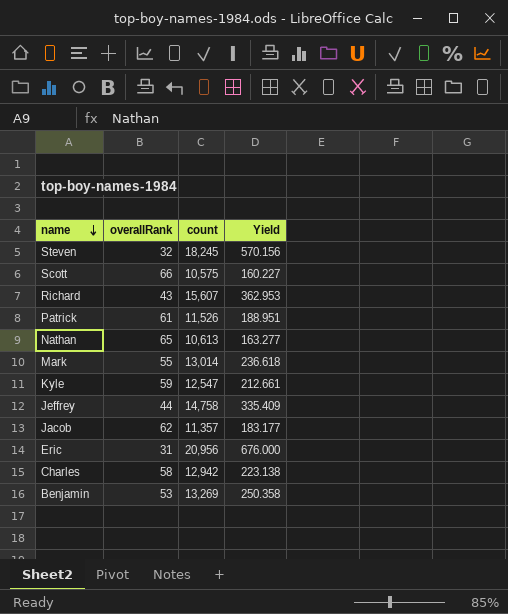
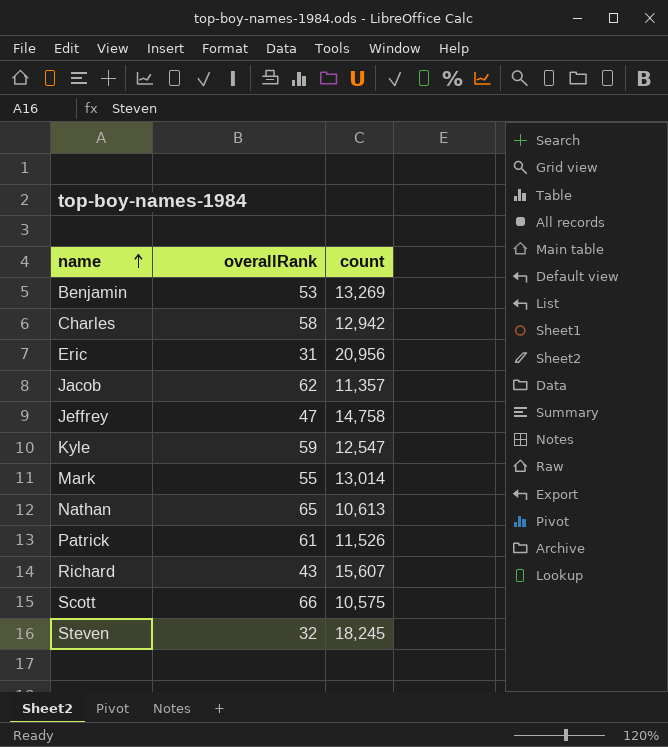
row order: name descending -> name ascending
column Yield | formula: [count] / [overallRank] -> none
Jeffrey | overallRank: 44 -> 47

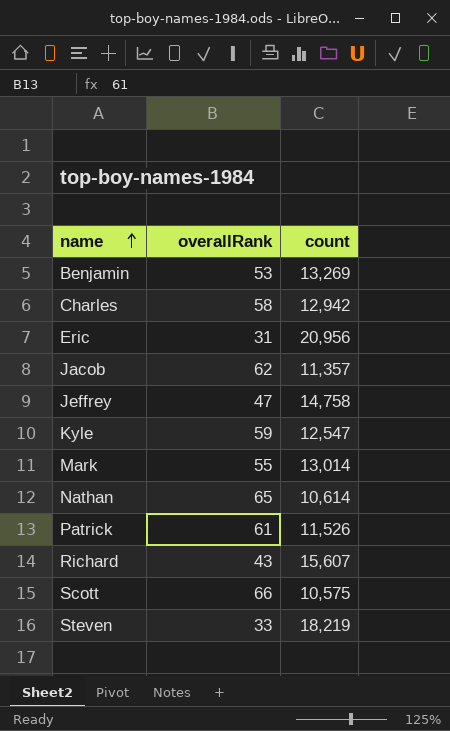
Nathan | count: 10,613 -> 10,614
Steven | overallRank: 32 -> 33
Steven | count: 18,245 -> 18,219

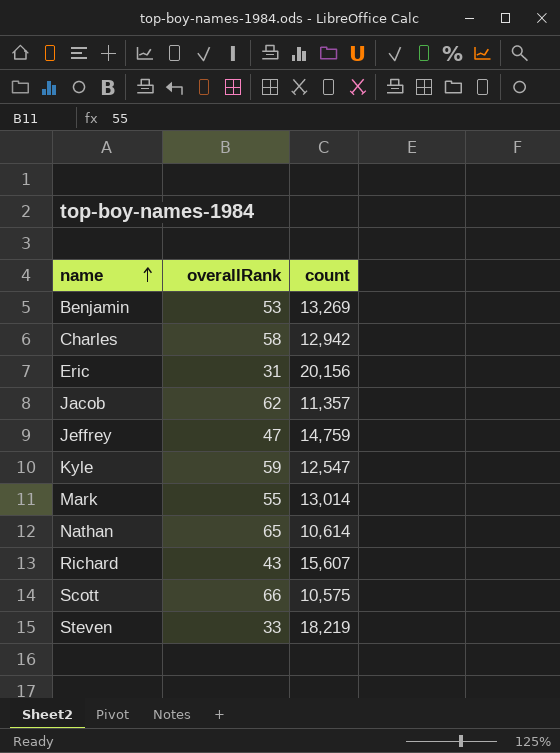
row Patrick: 61 | 11,526 -> none
Eric | count: 20,956 -> 20,156
Jeffrey | count: 14,758 -> 14,759

